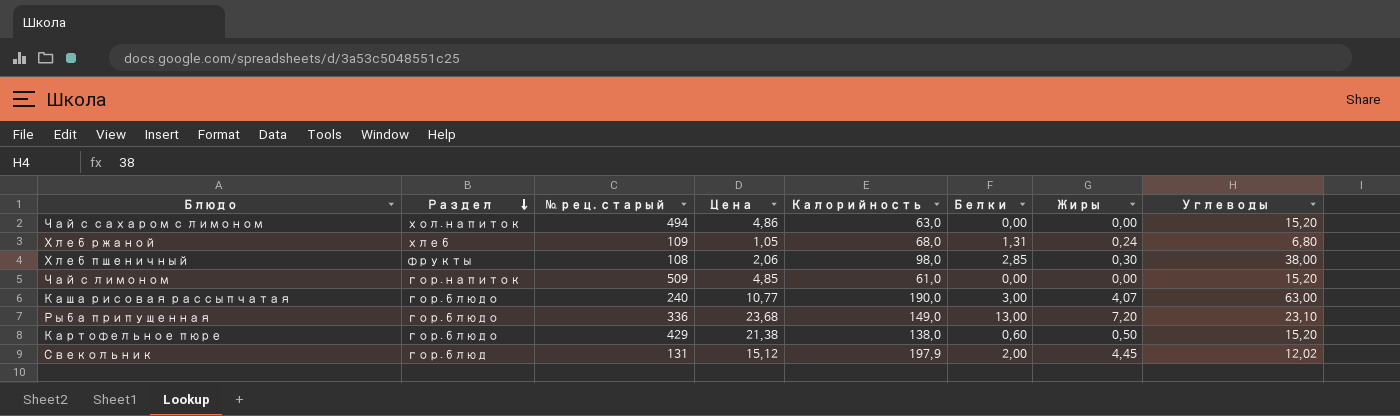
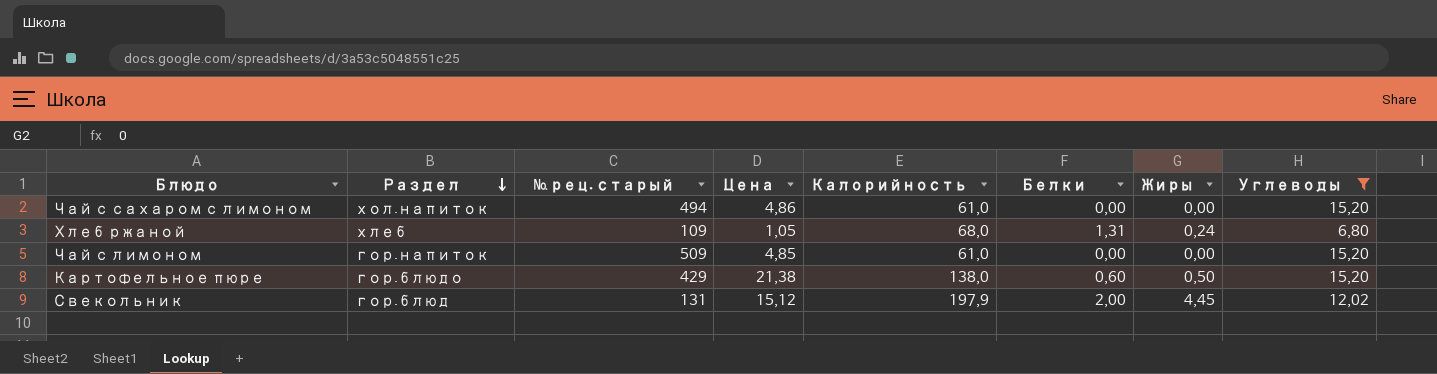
filter: none -> Углеводы <= 15,20
Чай с сахаром с лимоном | Калорийность: 63,0 -> 61,0

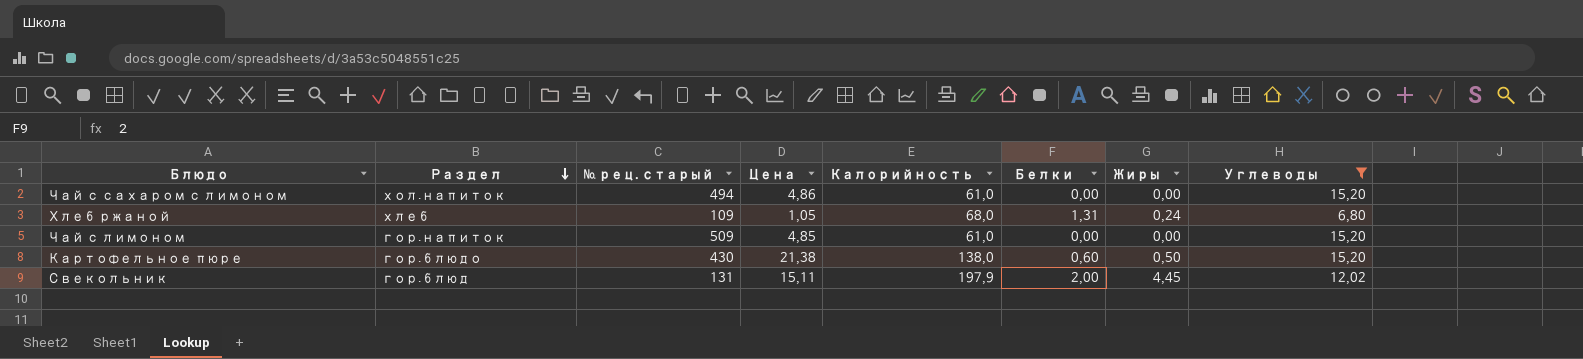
Картофельное пюре | № рец. старый: 429 -> 430
Свекольник | Цена: 15,12 -> 15,11

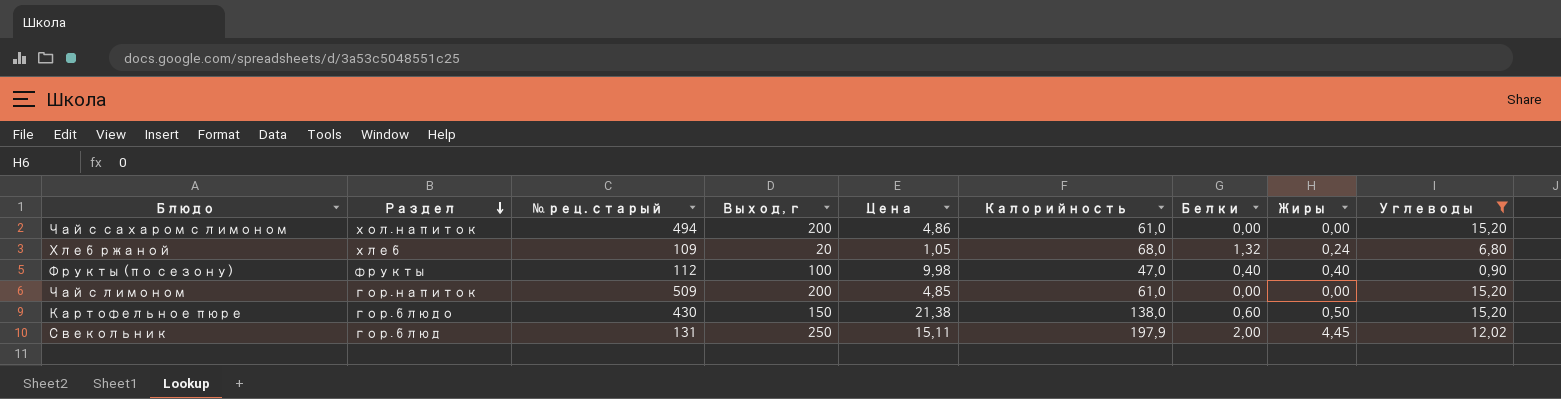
column Выход, г | position: none -> 4
Хлеб ржаной | Белки: 1,31 -> 1,32
row Фрукты (по сезону): none -> фрукты | 112 | 100 | 9,98 | 47,0 | 0,40 | 0,40 | 0,90

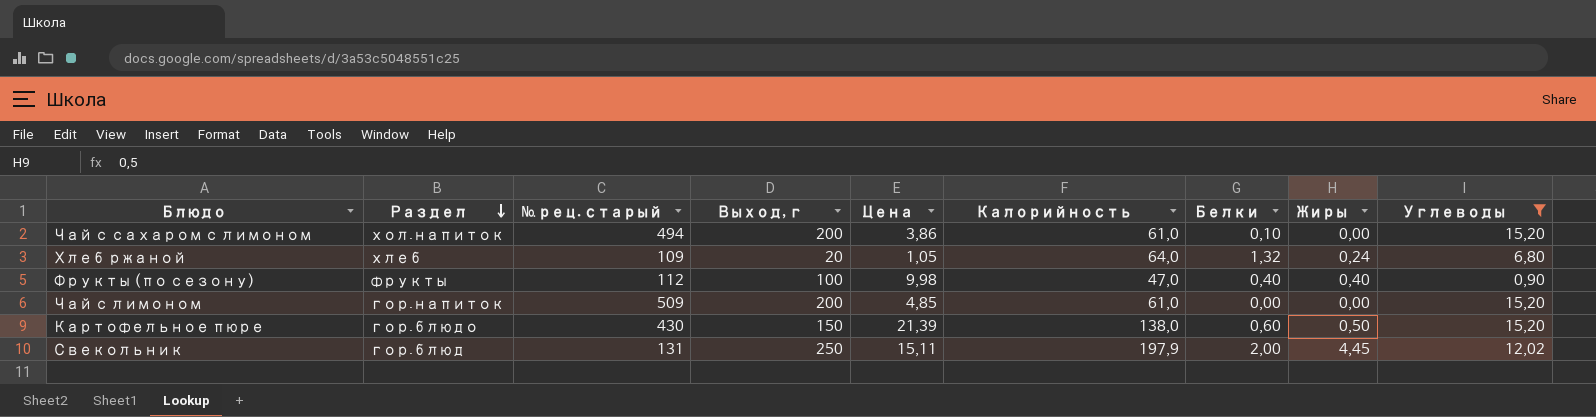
Чай с сахаром с лимоном | Цена: 4,86 -> 3,86
Чай с сахаром с лимоном | Белки: 0,00 -> 0,10
Хлеб ржаной | Калорийность: 68,0 -> 64,0
Картофельное пюре | Цена: 21,38 -> 21,39

